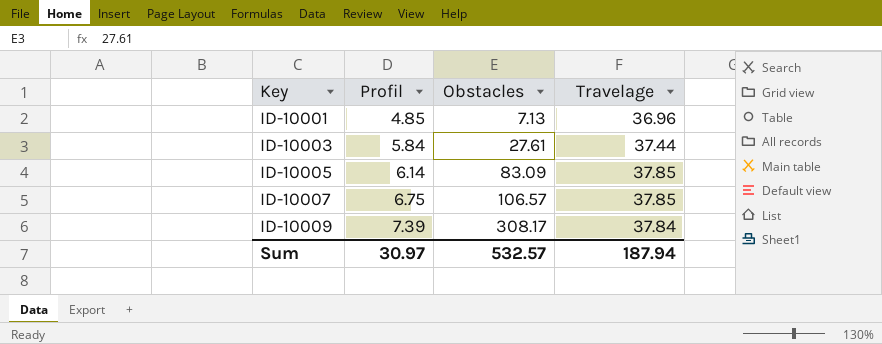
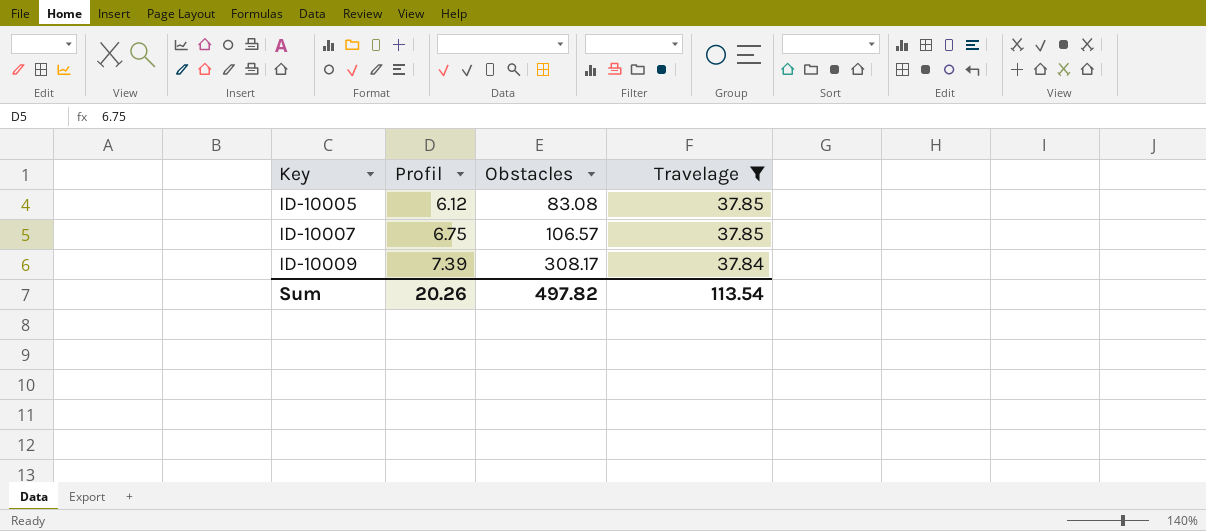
filter: none -> Travelage >= 37.84
ID-10005 | Profil: 6.14 -> 6.12
ID-10005 | Obstacles: 83.09 -> 83.08
Sum | Profil: 30.97 -> 20.26
Sum | Obstacles: 532.57 -> 497.82
Sum | Travelage: 187.94 -> 113.54

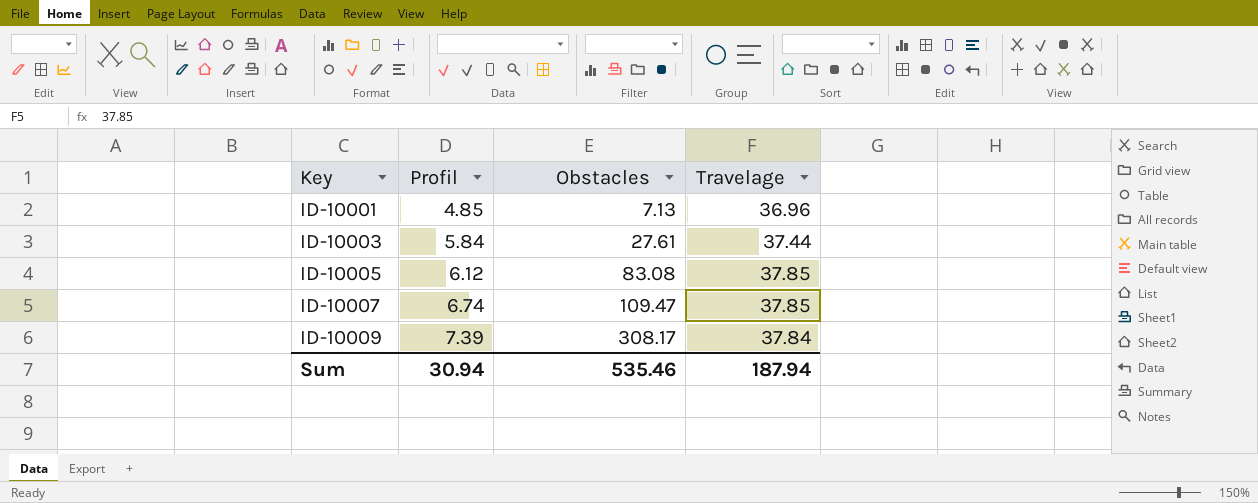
filter: Travelage >= 37.84 -> none
ID-10007 | Profil: 6.75 -> 6.74
ID-10007 | Obstacles: 106.57 -> 109.47
Sum | Profil: 20.26 -> 30.94
Sum | Obstacles: 497.82 -> 535.46
Sum | Travelage: 113.54 -> 187.94

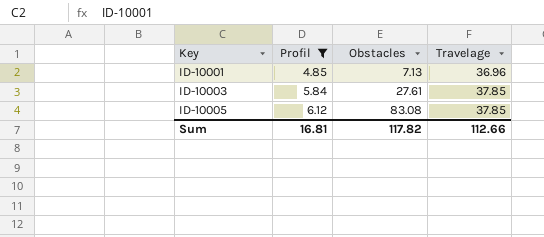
filter: none -> Profil <= 6.12
ID-10003 | Travelage: 37.44 -> 37.85
Sum | Profil: 30.94 -> 16.81
Sum | Obstacles: 535.46 -> 117.82
Sum | Travelage: 187.94 -> 112.66

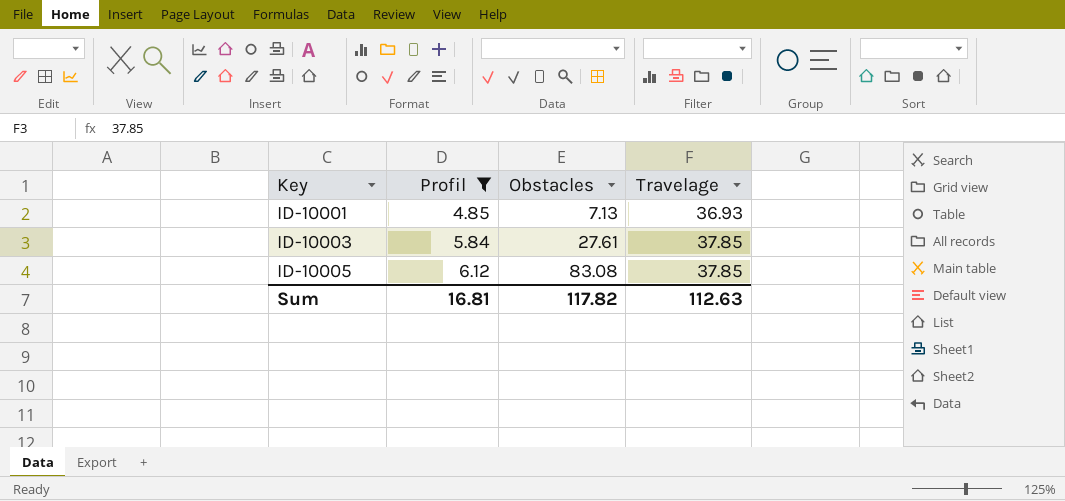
ID-10001 | Travelage: 36.96 -> 36.93
Sum | Travelage: 112.66 -> 112.63

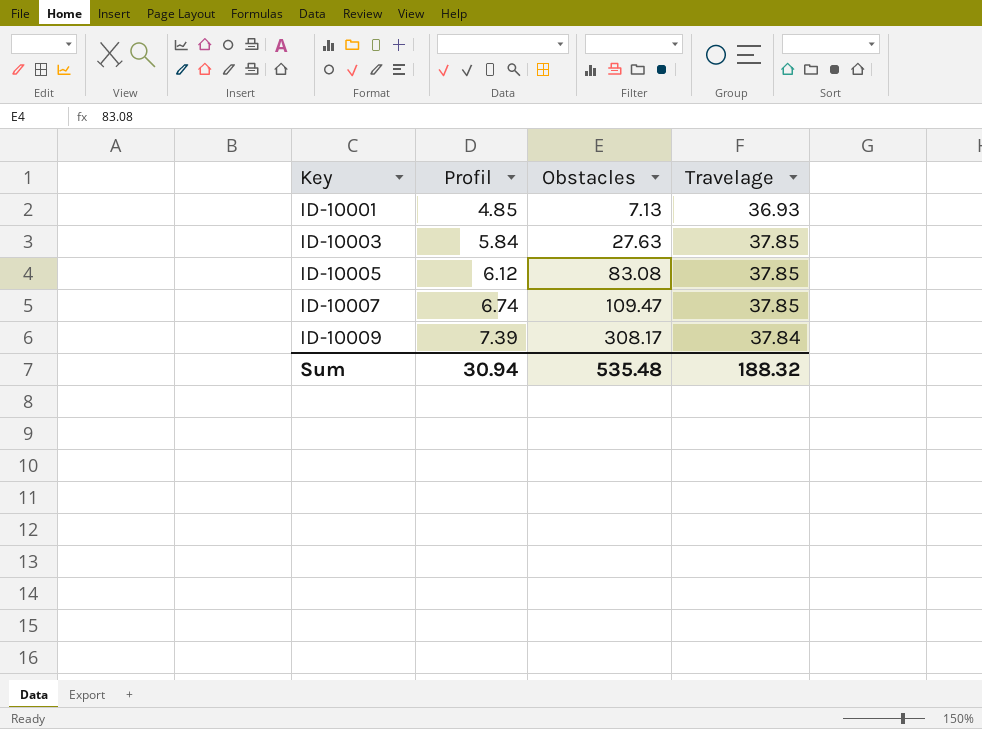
filter: Profil <= 6.12 -> none
ID-10003 | Obstacles: 27.61 -> 27.63
Sum | Profil: 16.81 -> 30.94
Sum | Obstacles: 117.82 -> 535.48
Sum | Travelage: 112.63 -> 188.32

